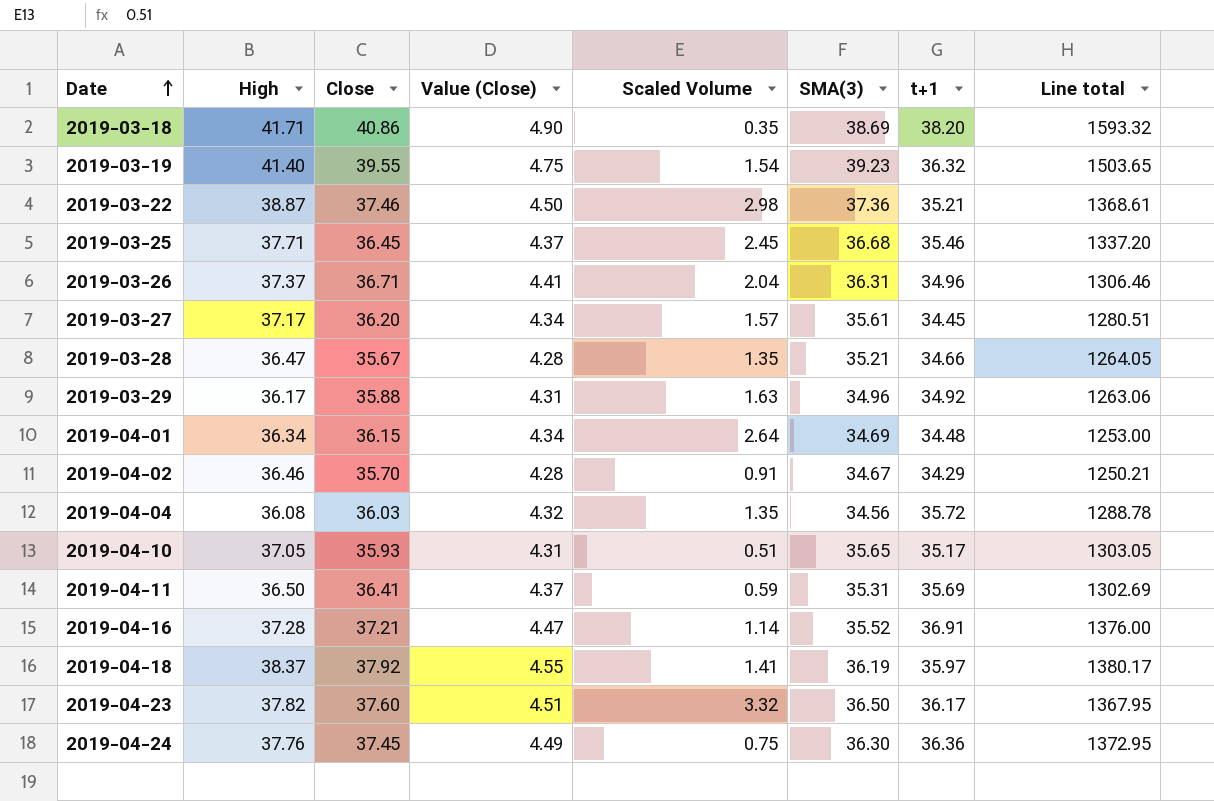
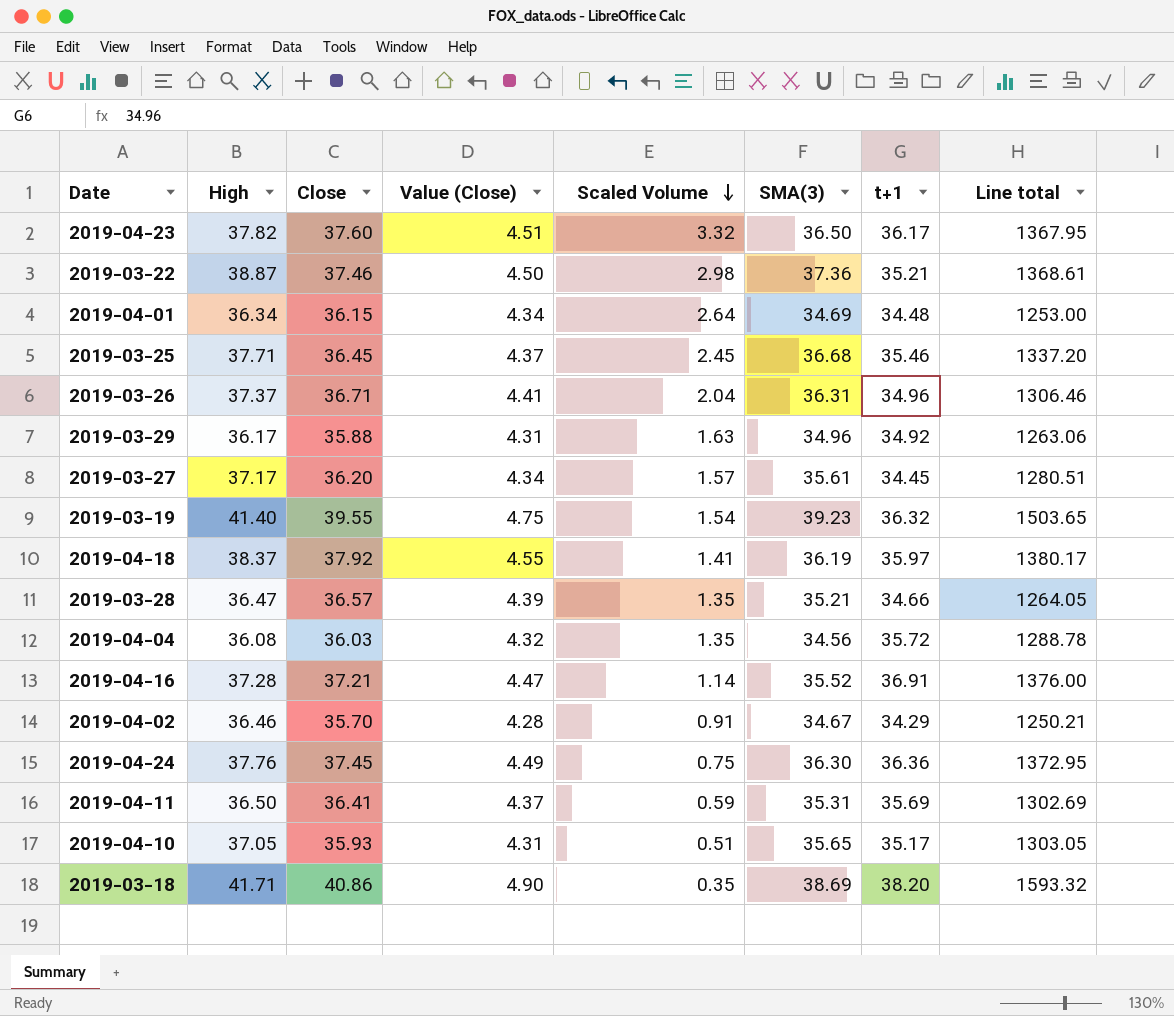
row order: Date ascending -> Scaled Volume descending
2019-03-28 | Close: 35.67 -> 36.57
2019-03-28 | Value (Close): 4.28 -> 4.39

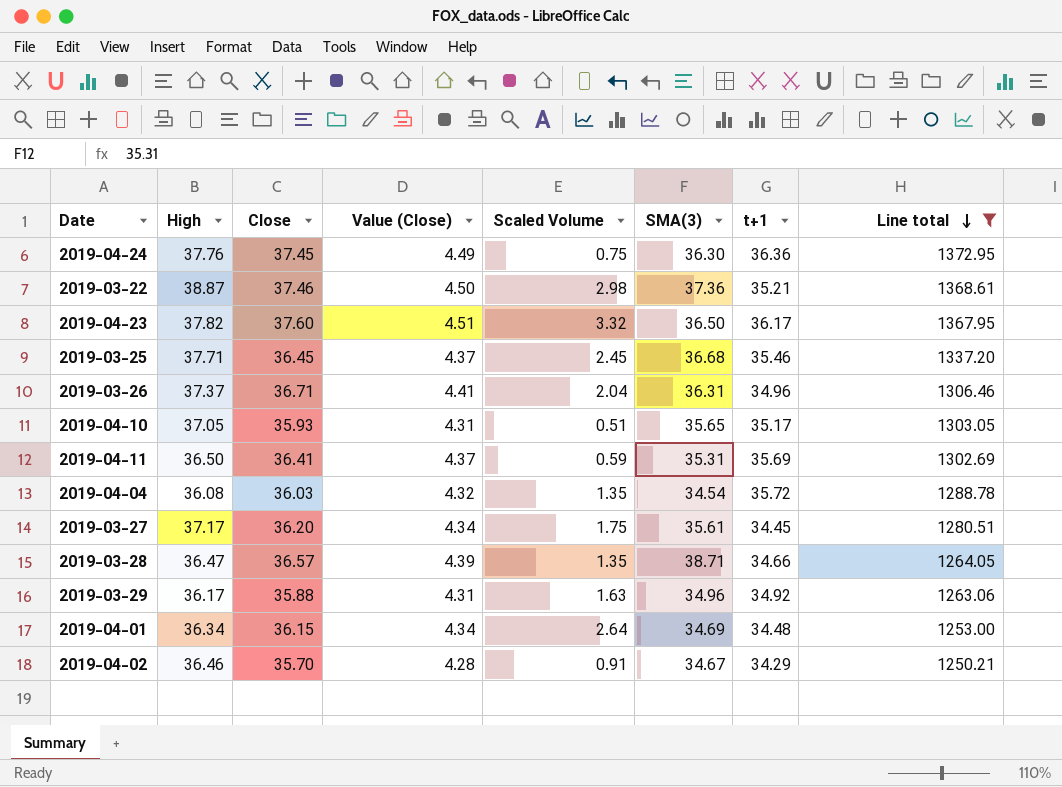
filter: none -> Line total <= 1372.95
row order: Scaled Volume descending -> Line total descending
2019-04-04 | SMA(3): 34.56 -> 34.54
2019-03-27 | Scaled Volume: 1.57 -> 1.75
2019-03-28 | SMA(3): 35.21 -> 38.71

